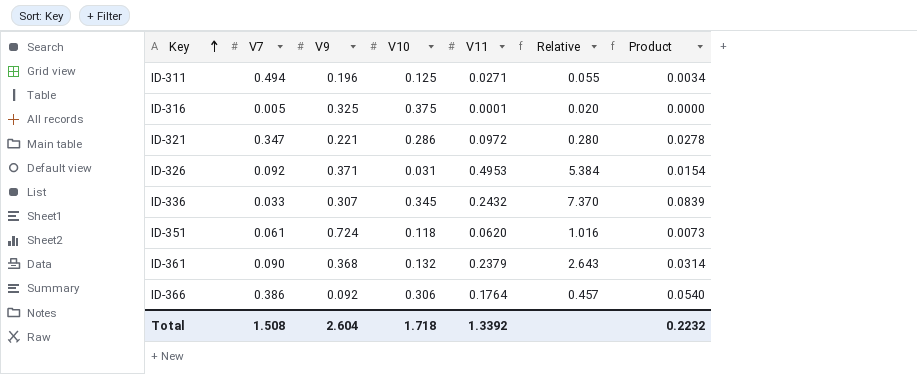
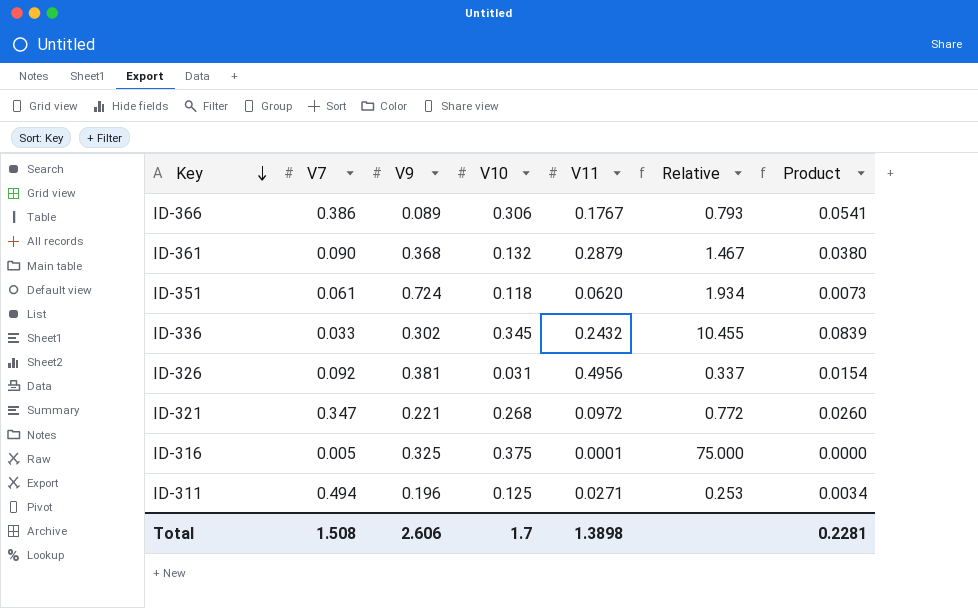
row order: Key ascending -> Key descending
column Relative | formula: [V11] / [V7] -> [V10] / [V7]
ID-366 | V9: 0.092 -> 0.089
ID-366 | V11: 0.1764 -> 0.1767
ID-366 | Product: 0.0540 -> 0.0541
ID-361 | V11: 0.2379 -> 0.2879
ID-361 | Product: 0.0314 -> 0.0380
ID-336 | V9: 0.307 -> 0.302
ID-326 | V9: 0.371 -> 0.381
ID-326 | V11: 0.4953 -> 0.4956
ID-321 | V10: 0.286 -> 0.268
ID-321 | Product: 0.0278 -> 0.0260
Total | V9: 2.604 -> 2.606
Total | V10: 1.718 -> 1.7
Total | V11: 1.3392 -> 1.3898
Total | Product: 0.2232 -> 0.2281

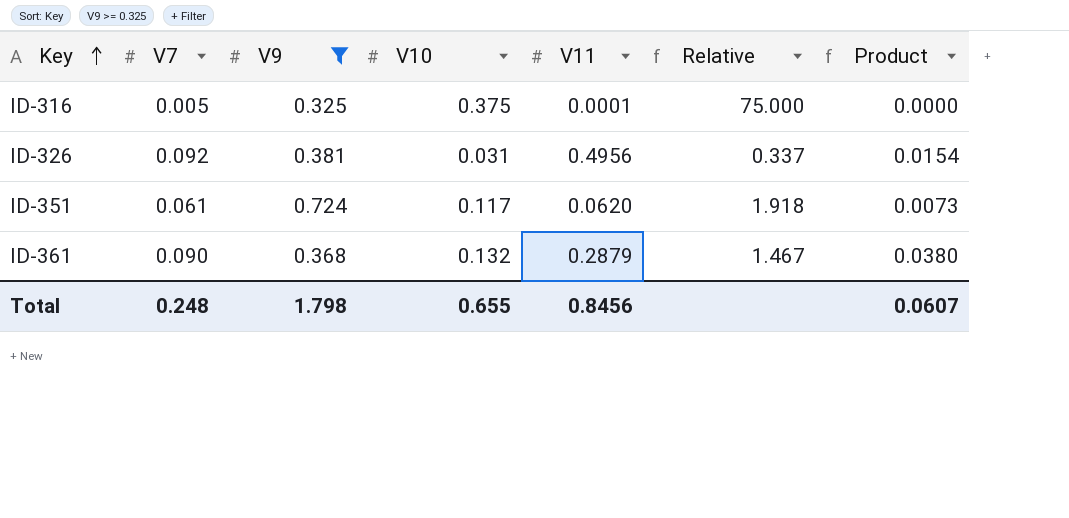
filter: none -> V9 >= 0.325
row order: Key descending -> Key ascending
ID-351 | V10: 0.118 -> 0.117
ID-351 | Relative: 1.934 -> 1.918
Total | V7: 1.508 -> 0.248
Total | V9: 2.606 -> 1.798
Total | V10: 1.7 -> 0.655
Total | V11: 1.3898 -> 0.8456
Total | Product: 0.2281 -> 0.0607

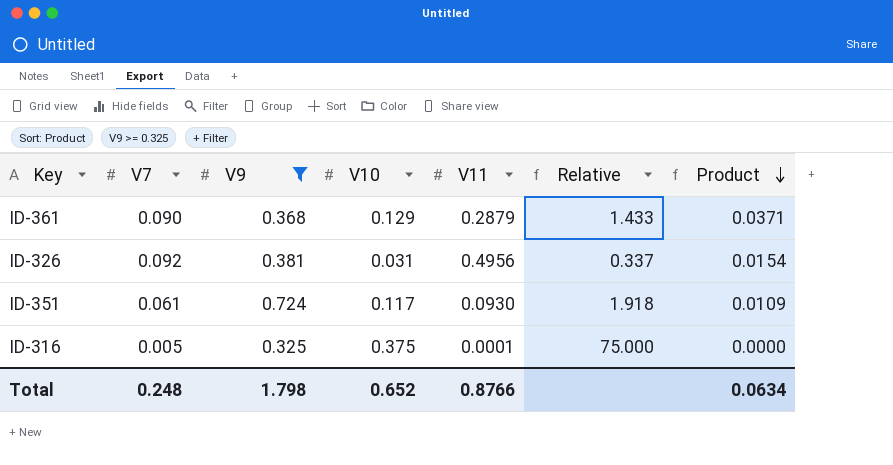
row order: Key ascending -> Product descending
ID-361 | V10: 0.132 -> 0.129
ID-361 | Relative: 1.467 -> 1.433
ID-361 | Product: 0.0380 -> 0.0371
ID-351 | V11: 0.0620 -> 0.0930
ID-351 | Product: 0.0073 -> 0.0109
Total | V10: 0.655 -> 0.652
Total | V11: 0.8456 -> 0.8766
Total | Product: 0.0607 -> 0.0634

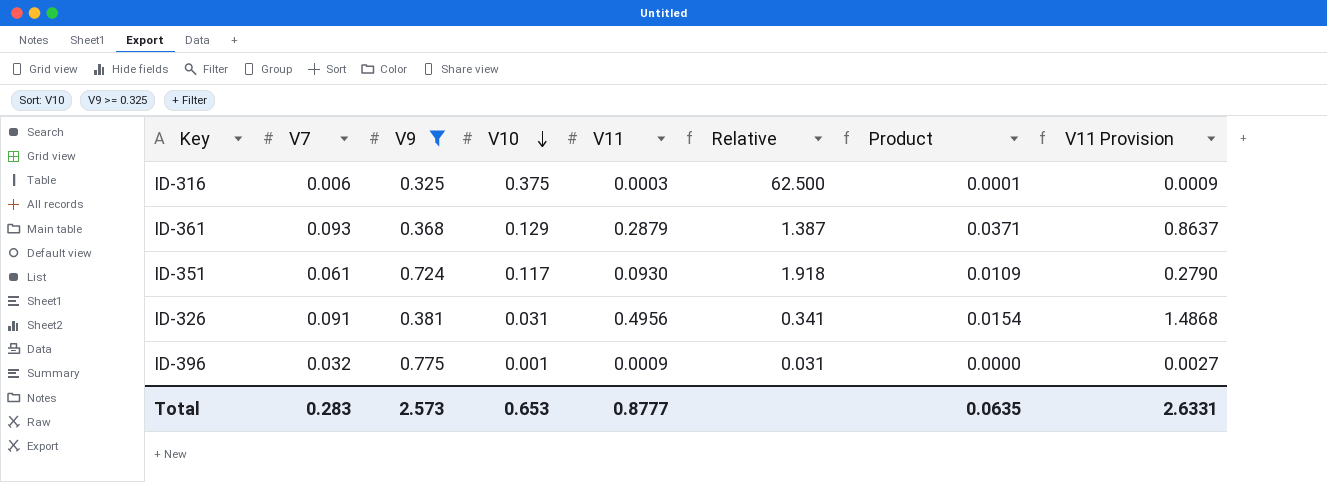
row order: Product descending -> V10 descending
column V11 Provision | formula: none -> [V11] * 3
ID-316 | V7: 0.005 -> 0.006
ID-316 | V11: 0.0001 -> 0.0003
ID-316 | Relative: 75.000 -> 62.500
ID-316 | Product: 0.0000 -> 0.0001
ID-361 | V7: 0.090 -> 0.093
ID-361 | Relative: 1.433 -> 1.387
ID-326 | V7: 0.092 -> 0.091
ID-326 | Relative: 0.337 -> 0.341
row ID-396: none -> 0.032 | 0.775 | 0.001 | 0.0009 | 0.031 | 0.0000 | 0.0027
Total | V7: 0.248 -> 0.283
Total | V9: 1.798 -> 2.573
Total | V10: 0.652 -> 0.653
Total | V11: 0.8766 -> 0.8777
Total | Product: 0.0634 -> 0.0635

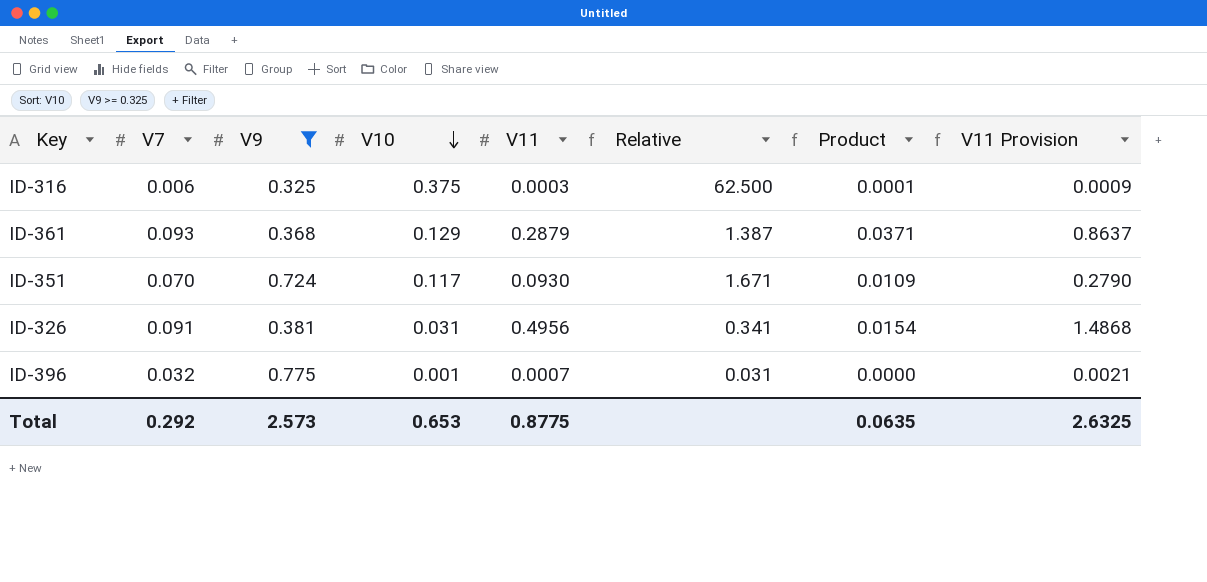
ID-351 | V7: 0.061 -> 0.070
ID-351 | Relative: 1.918 -> 1.671
ID-396 | V11: 0.0009 -> 0.0007
ID-396 | V11 Provision: 0.0027 -> 0.0021
Total | V7: 0.283 -> 0.292
Total | V11: 0.8777 -> 0.8775
Total | V11 Provision: 2.6331 -> 2.6325

